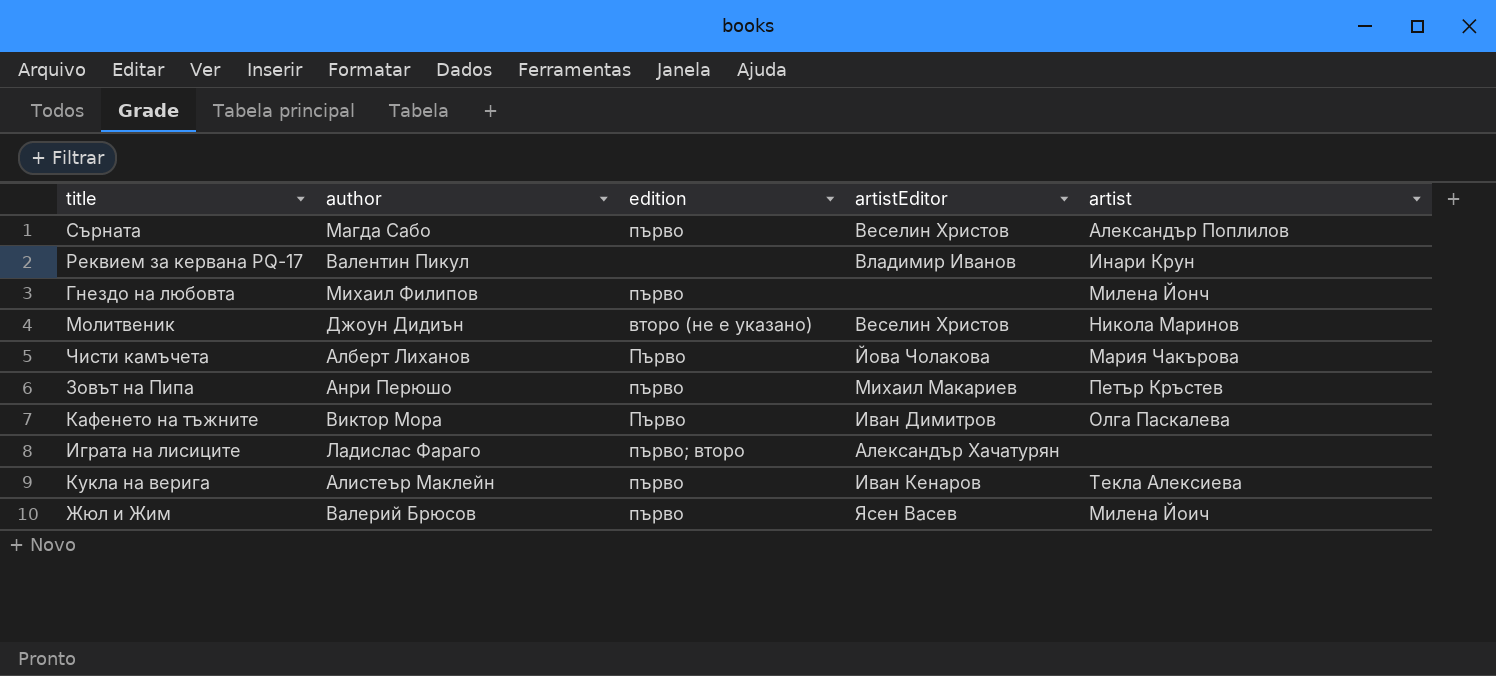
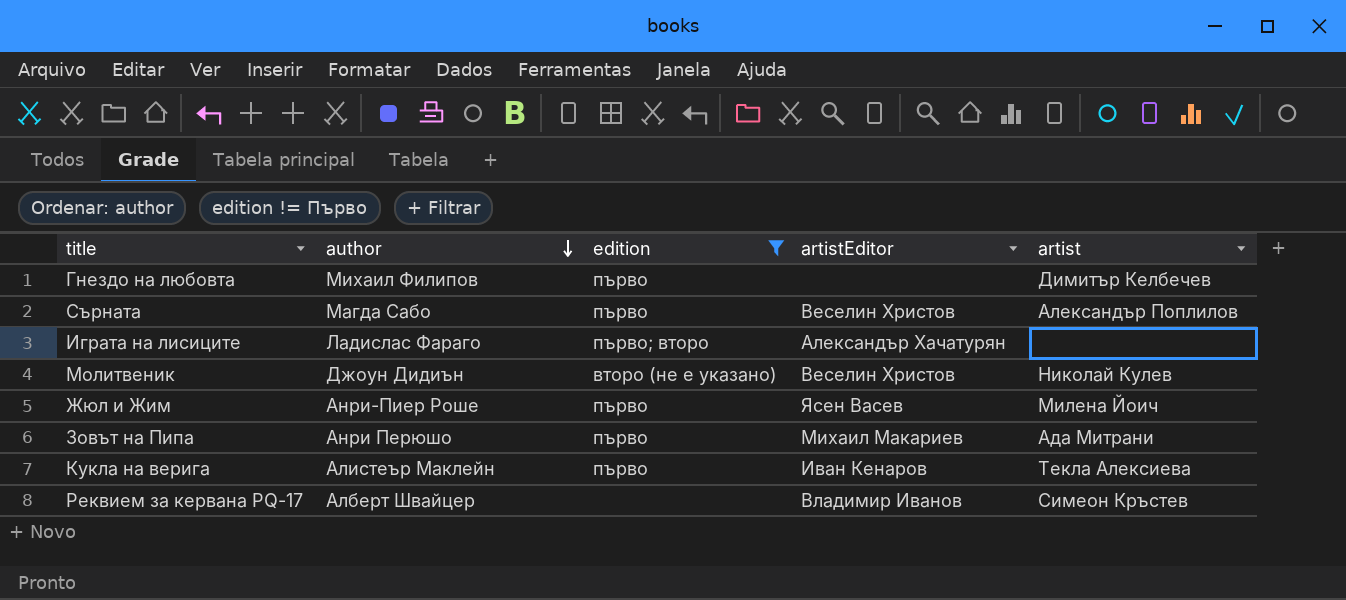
filter: none -> edition != Първо
row order: none -> author descending
Гнездо на любовта | artist: Милена Йонч -> Димитър Келбечев
Молитвеник | artist: Никола Маринов -> Николай Кулев
Жюл и Жим | author: Валерий Брюсов -> Анри-Пиер Роше
Зовът на Пипа | artist: Петър Кръстев -> Ада Митрани
Реквием за кервана PQ-17 | author: Валентин Пикул -> Алберт Швайцер
Реквием за кервана PQ-17 | artist: Инари Крун -> Симеон Кръстев

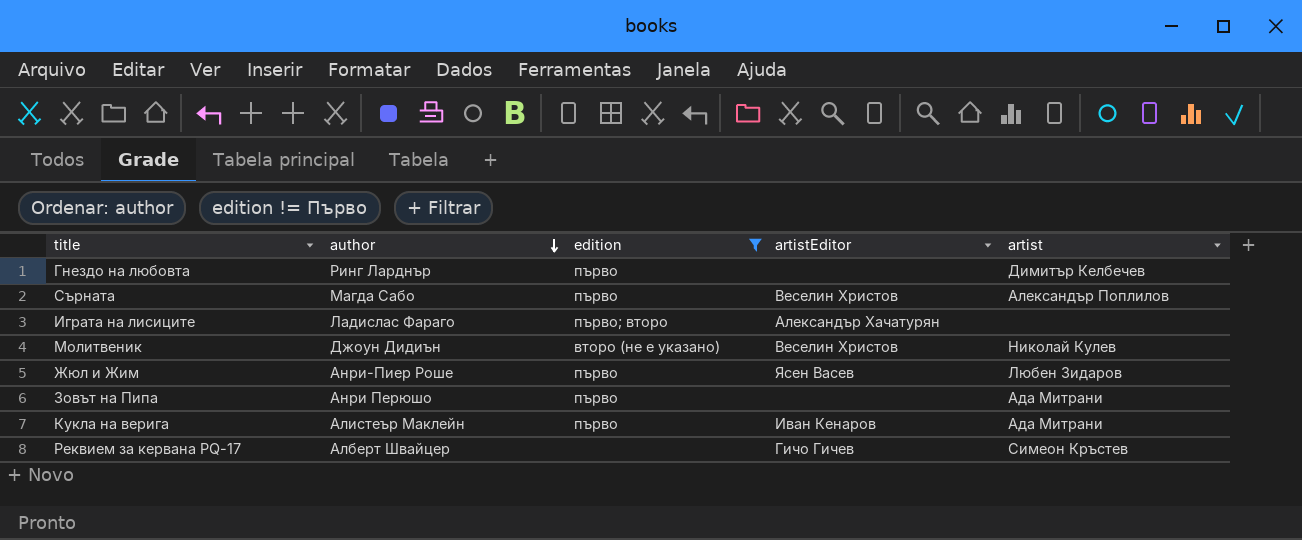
Гнездо на любовта | author: Михаил Филипов -> Ринг Ларднър
Жюл и Жим | artist: Милена Йоич -> Любен Зидаров
Зовът на Пипа | artistEditor: Михаил Макариев -> none
Кукла на верига | artist: Текла Алексиева -> Ада Митрани
Реквием за кервана PQ-17 | artistEditor: Владимир Иванов -> Гичо Гичев

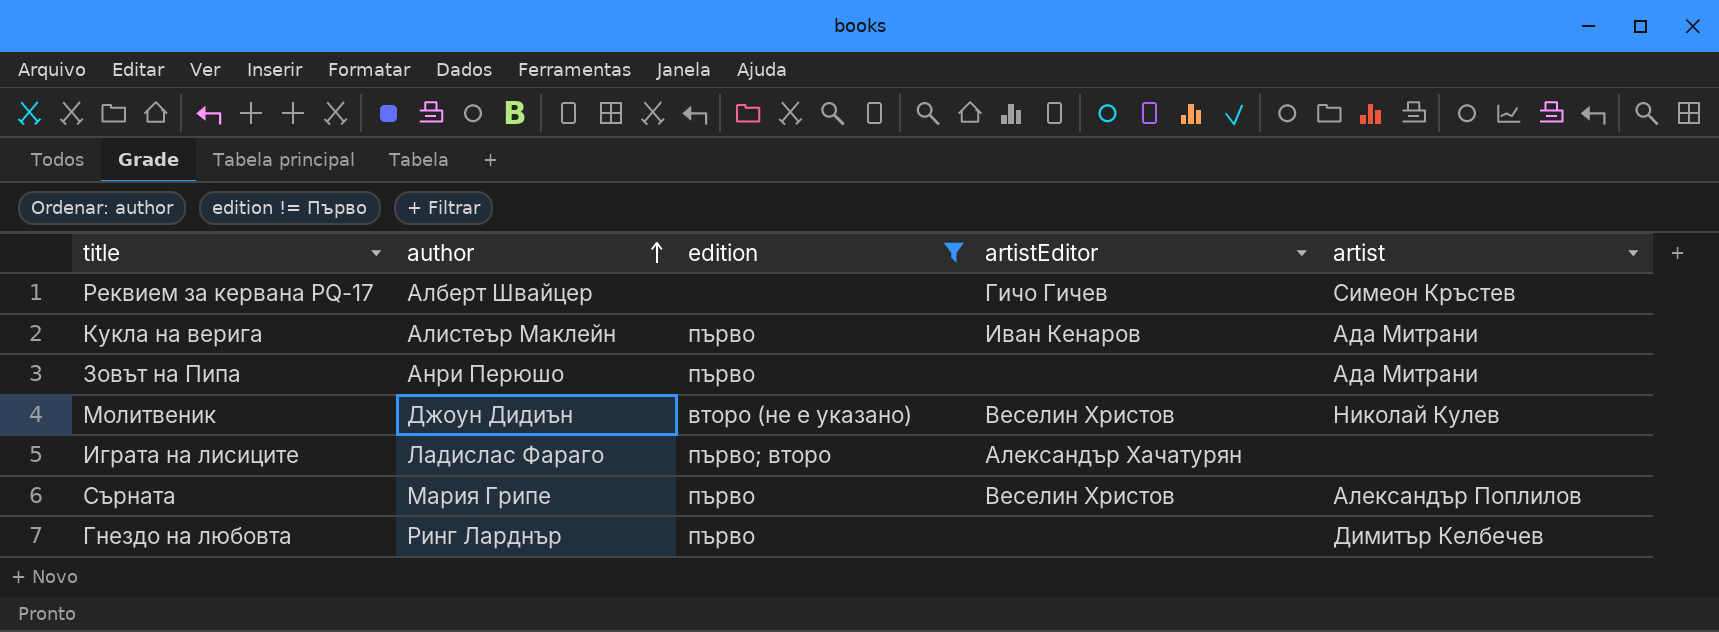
row order: author descending -> author ascending
row Жюл и Жим: Анри-Пиер Роше | първо | Ясен Васев | Любен Зидаров -> none
Сърната | author: Магда Сабо -> Мария Грипе

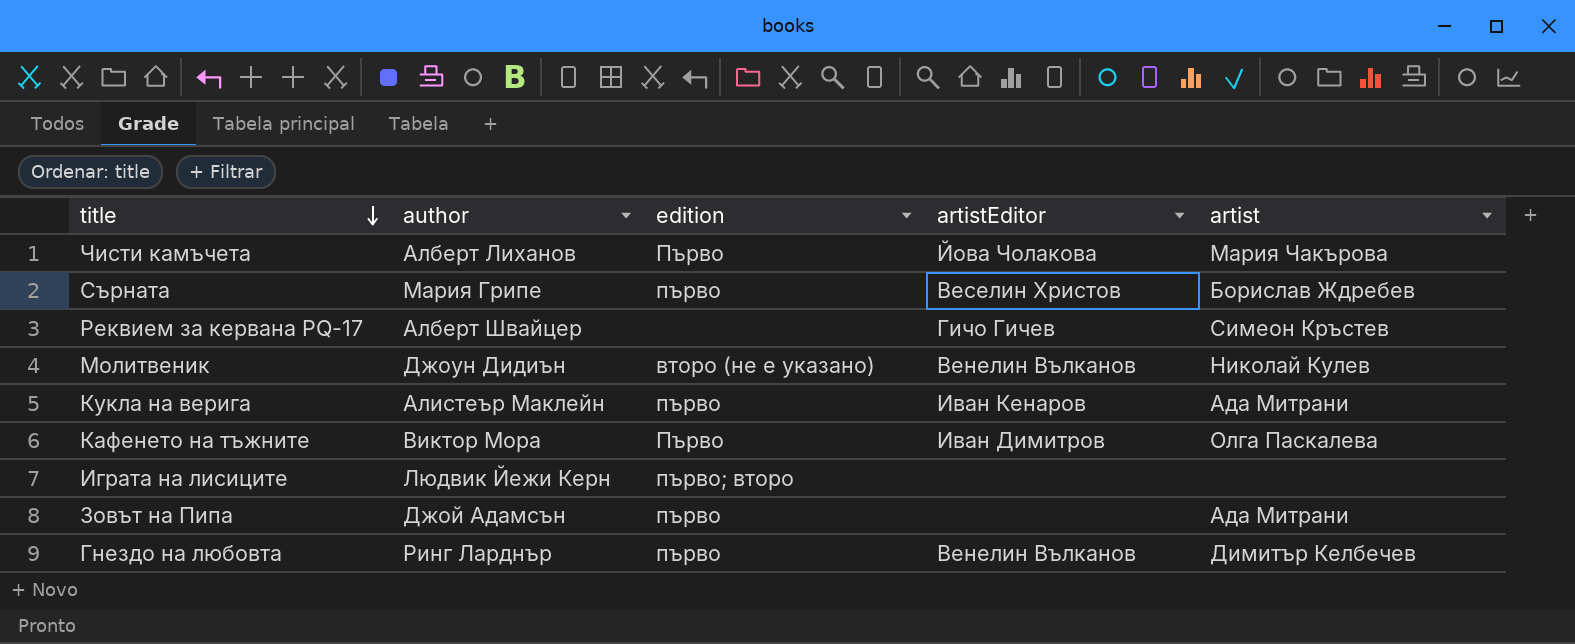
filter: edition != Първо -> none
row order: author ascending -> title descending
Сърната | artist: Александър Поплилов -> Борислав Ждребев
Молитвеник | artistEditor: Веселин Христов -> Венелин Вълканов
Играта на лисиците | author: Ладислас Фараго -> Людвик Йежи Керн
Играта на лисиците | artistEditor: Александър Хачатурян -> none
Зовът на Пипа | author: Анри Перюшо -> Джой Адамсън
Гнездо на любовта | artistEditor: none -> Венелин Вълканов

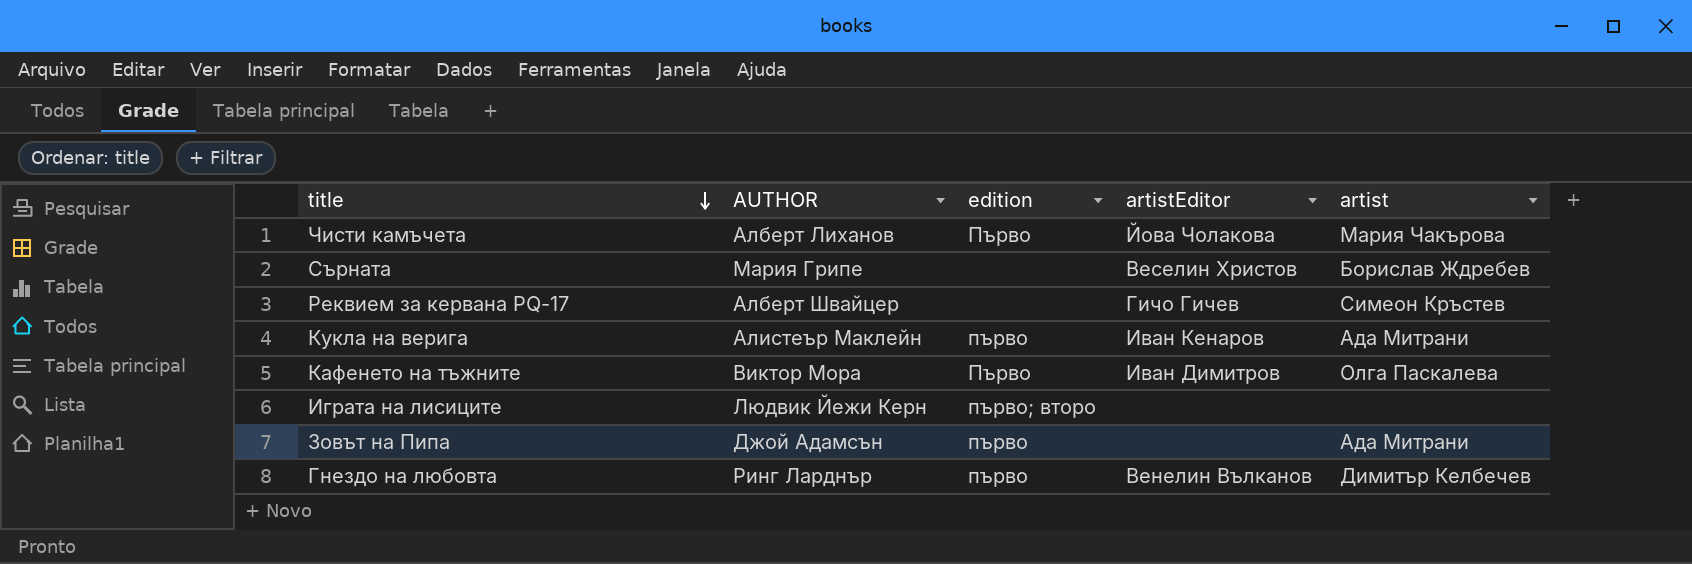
column name: author -> AUTHOR
row Молитвеник: Джоун Дидиън | второ (не е указано) | Венелин Вълканов | Николай Кулев -> none
Сърната | edition: първо -> none

